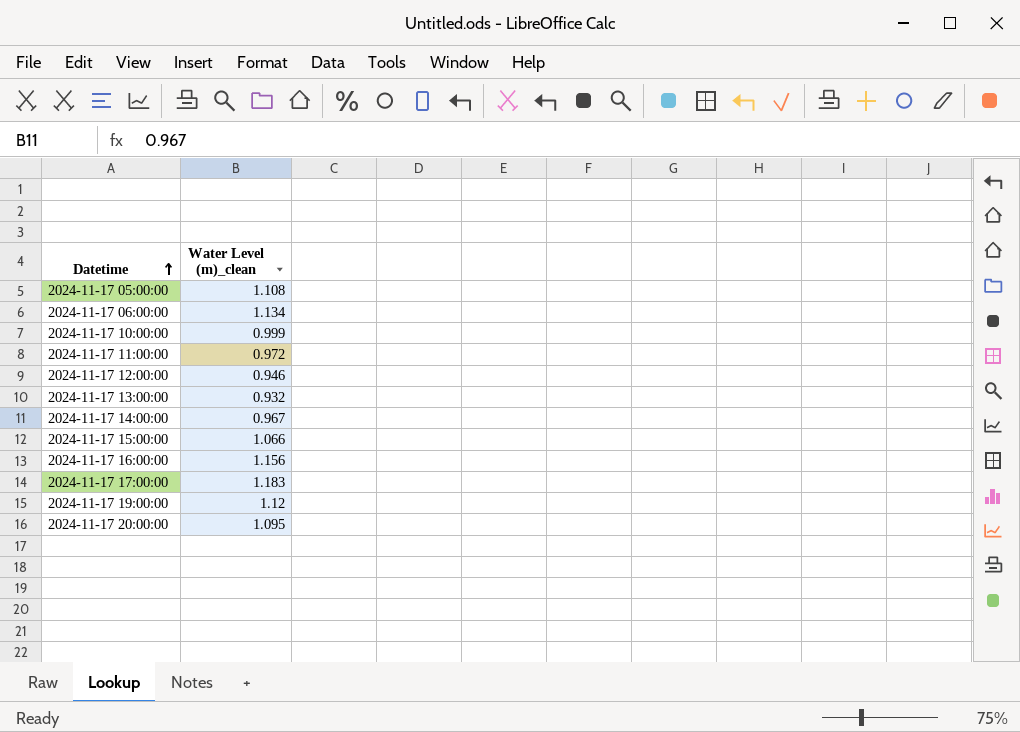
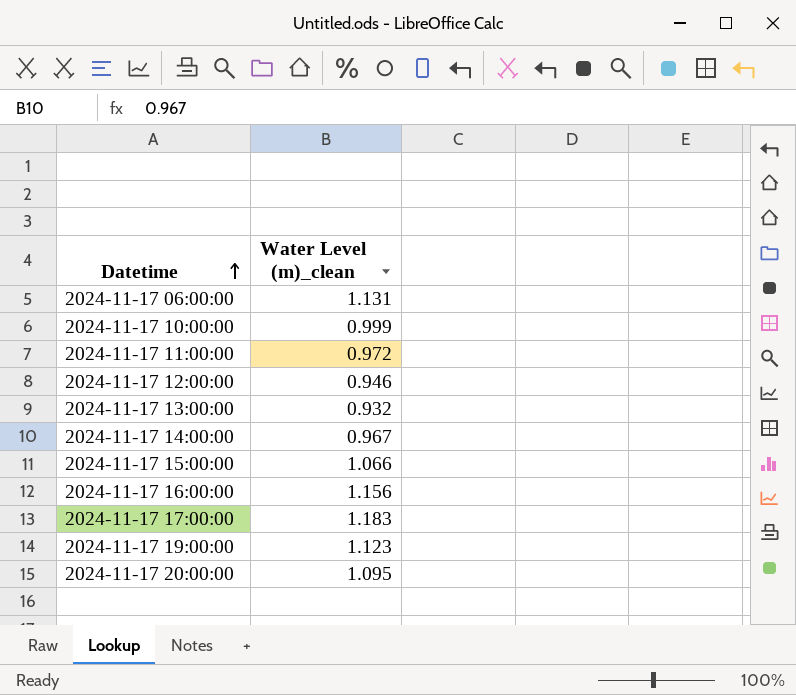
row 2024-11-17 05:00:00: 1.108 -> none
2024-11-17 06:00:00 | Water Level (m)_clean: 1.134 -> 1.131
2024-11-17 19:00:00 | Water Level (m)_clean: 1.12 -> 1.123

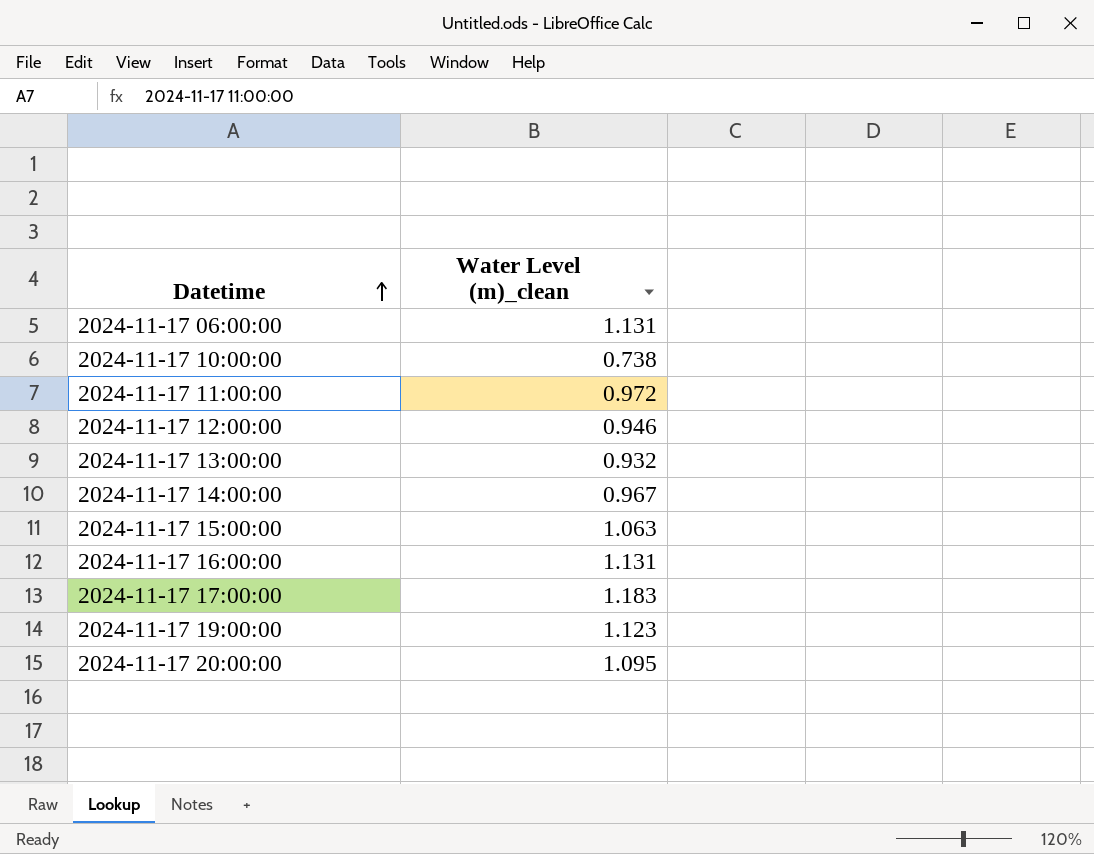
2024-11-17 10:00:00 | Water Level (m)_clean: 0.999 -> 0.738
2024-11-17 15:00:00 | Water Level (m)_clean: 1.066 -> 1.063
2024-11-17 16:00:00 | Water Level (m)_clean: 1.156 -> 1.131

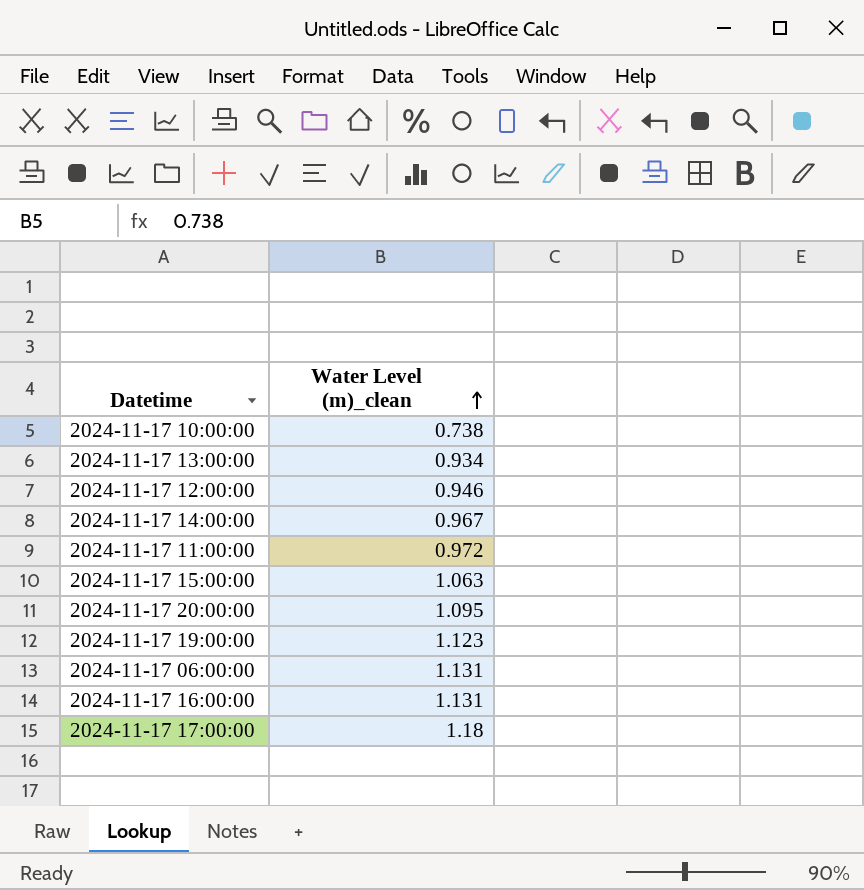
row order: Datetime ascending -> Water Level (m)_clean ascending
2024-11-17 13:00:00 | Water Level (m)_clean: 0.932 -> 0.934
2024-11-17 17:00:00 | Water Level (m)_clean: 1.183 -> 1.18

